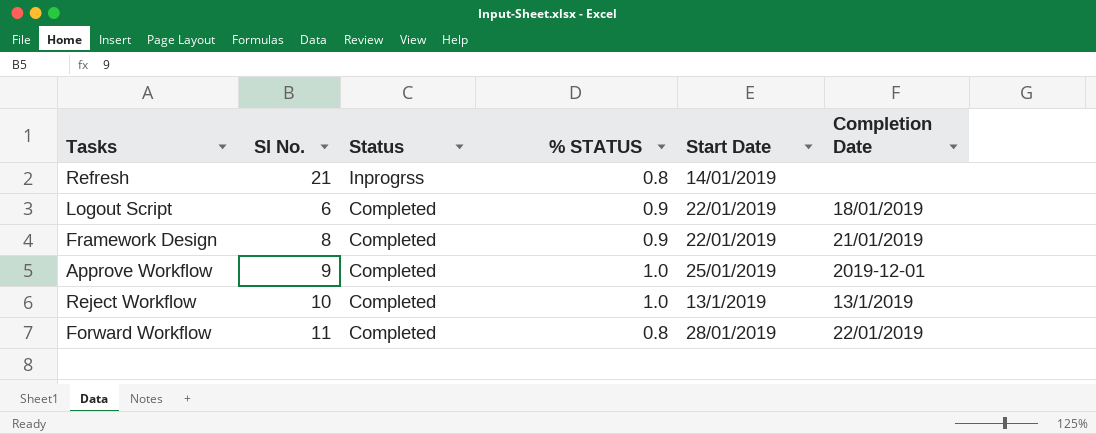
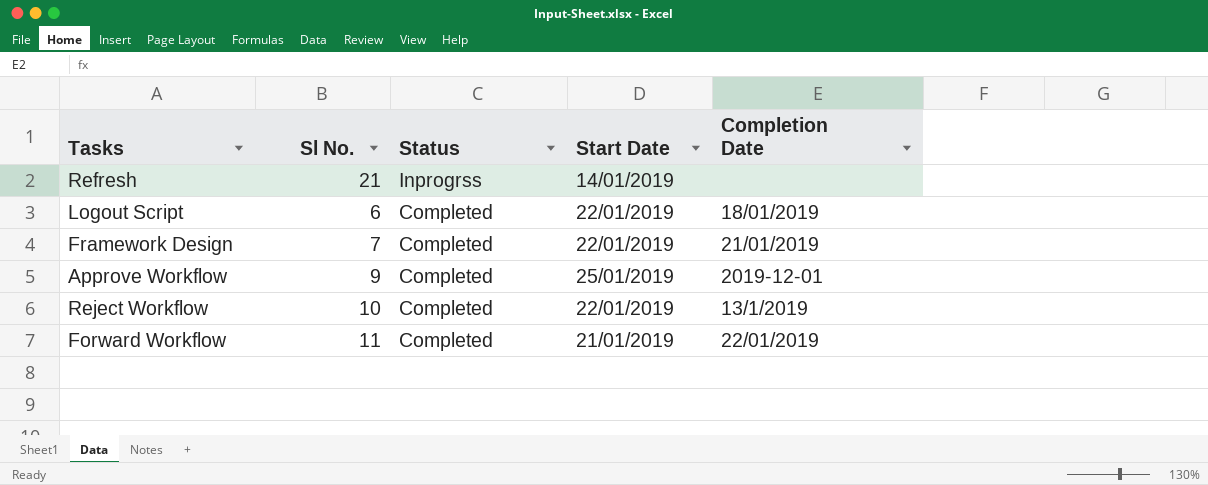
column % STATUS | position: 4 -> none
Framework Design | Sl No.: 8 -> 7
Reject Workflow | Start Date: 13/1/2019 -> 22/01/2019
Forward Workflow | Start Date: 28/01/2019 -> 21/01/2019

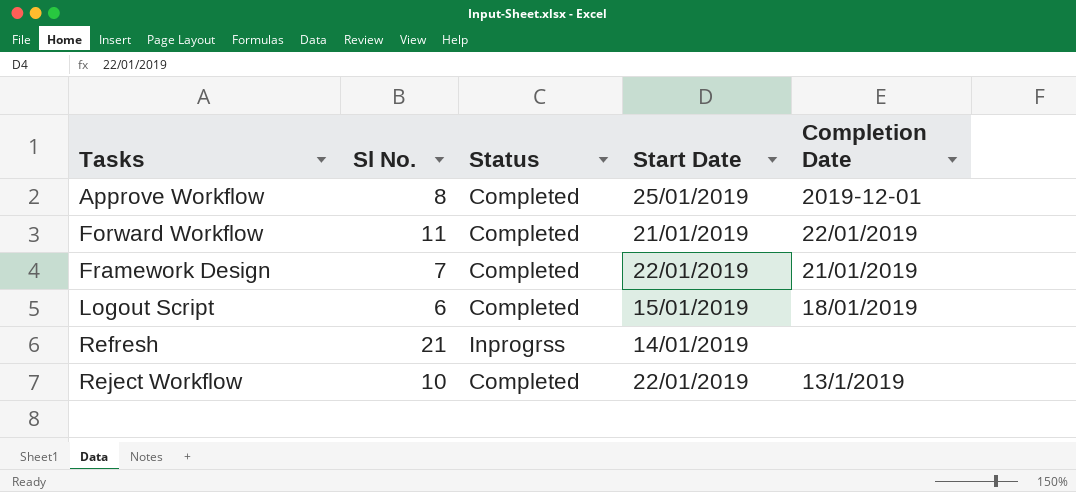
row order: Status descending -> Tasks ascending
Approve Workflow | Sl No.: 9 -> 8
Logout Script | Start Date: 22/01/2019 -> 15/01/2019

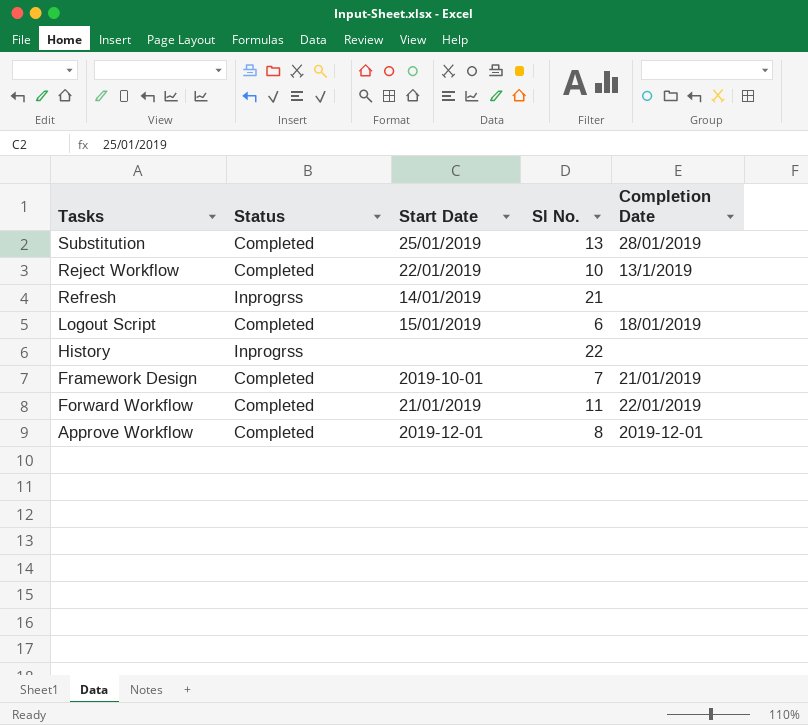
row order: Tasks ascending -> Tasks descending
column Sl No. | position: 2 -> 4
row Substitution: none -> Completed | 25/01/2019 | 13 | 28/01/2019
row History: none -> Inprogrss | none | 22 | none
Framework Design | Start Date: 22/01/2019 -> 2019-10-01
Approve Workflow | Start Date: 25/01/2019 -> 2019-12-01

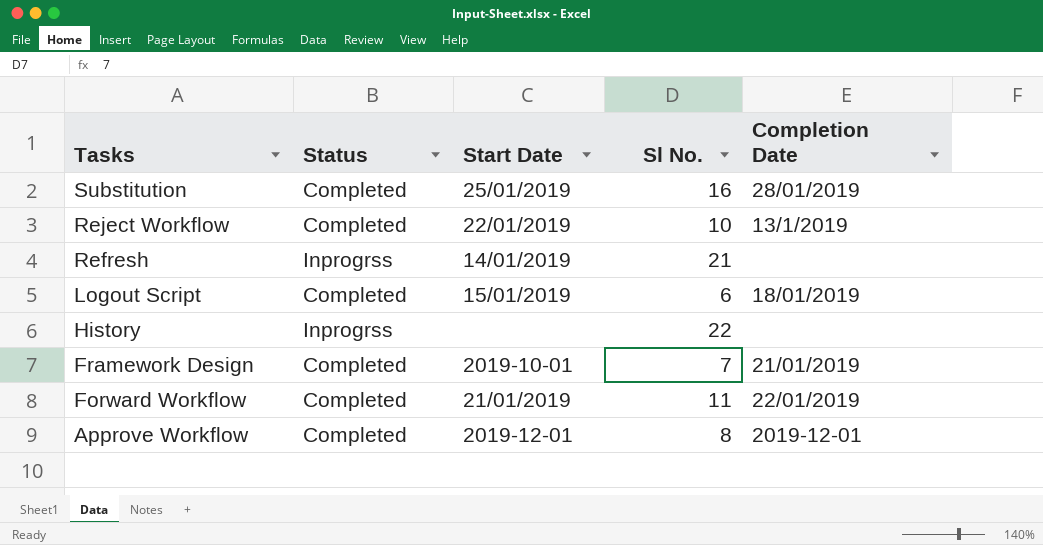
Substitution | Sl No.: 13 -> 16

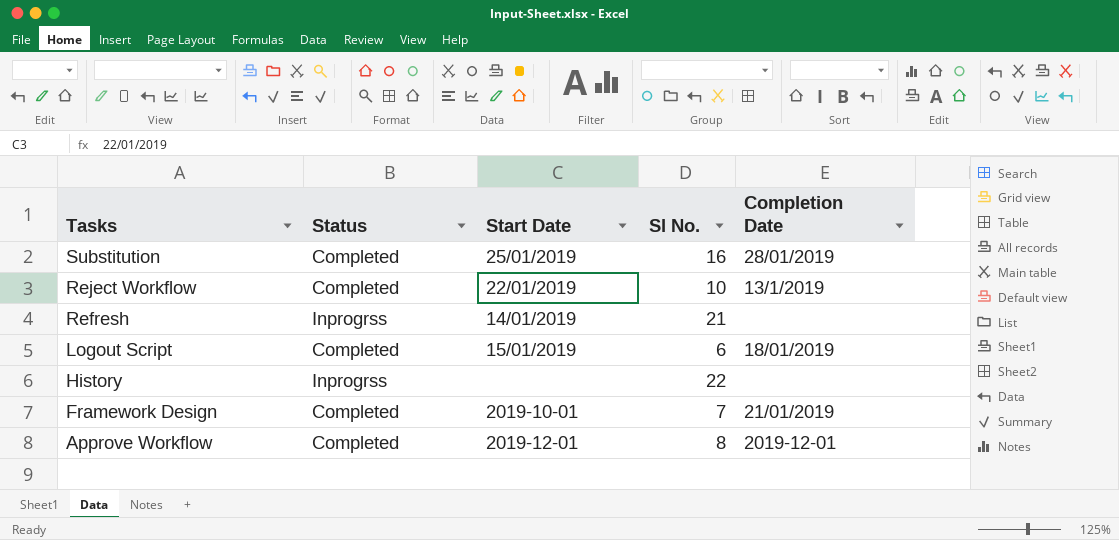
row Forward Workflow: Completed | 21/01/2019 | 11 | 22/01/2019 -> none

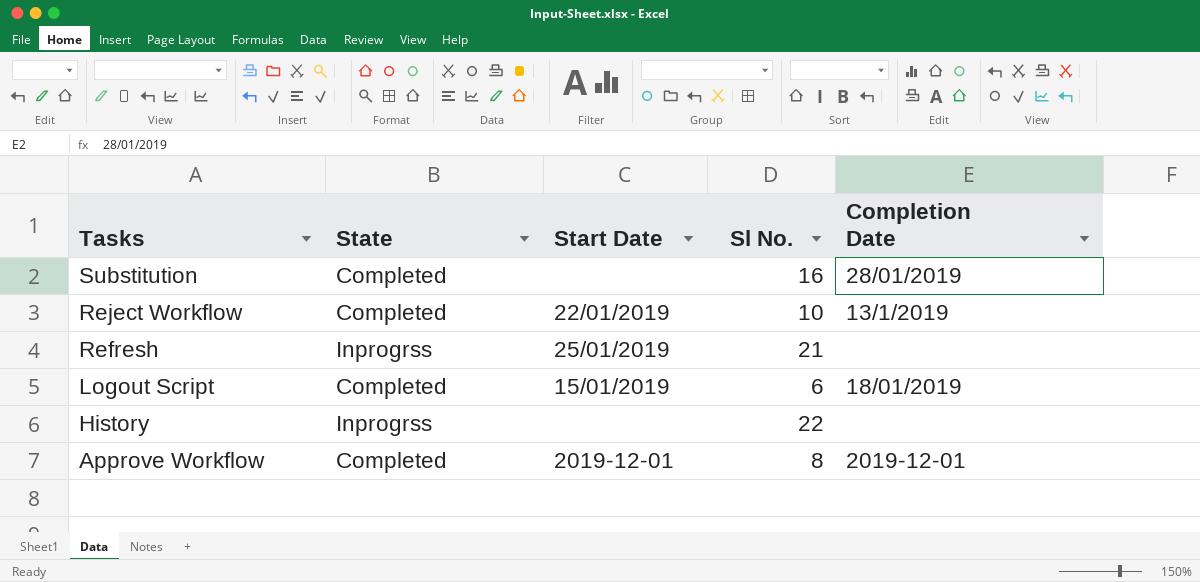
column name: Status -> State
row Framework Design: Completed | 2019-10-01 | 7 | 21/01/2019 -> none
Substitution | Start Date: 25/01/2019 -> none
Refresh | Start Date: 14/01/2019 -> 25/01/2019

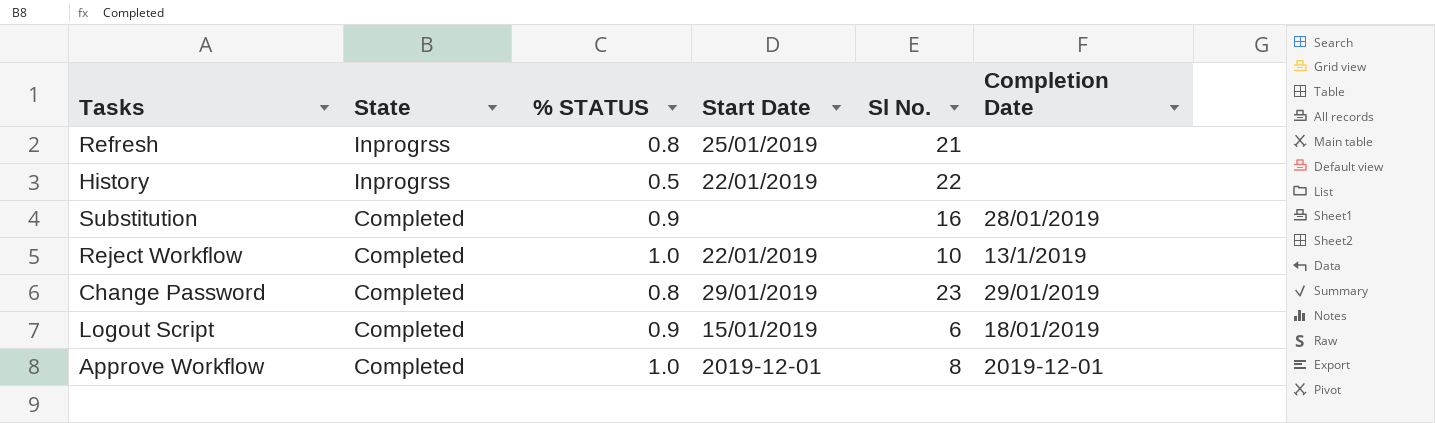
row order: Tasks descending -> State descending
column % STATUS | position: none -> 3
History | Start Date: none -> 22/01/2019
row Change Password: none -> Completed | 0.8 | 29/01/2019 | 23 | 29/01/2019

